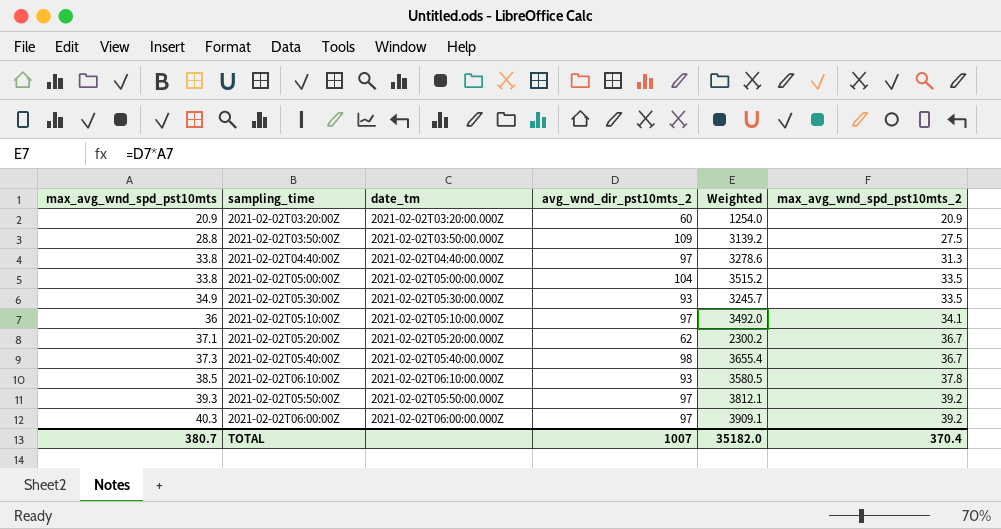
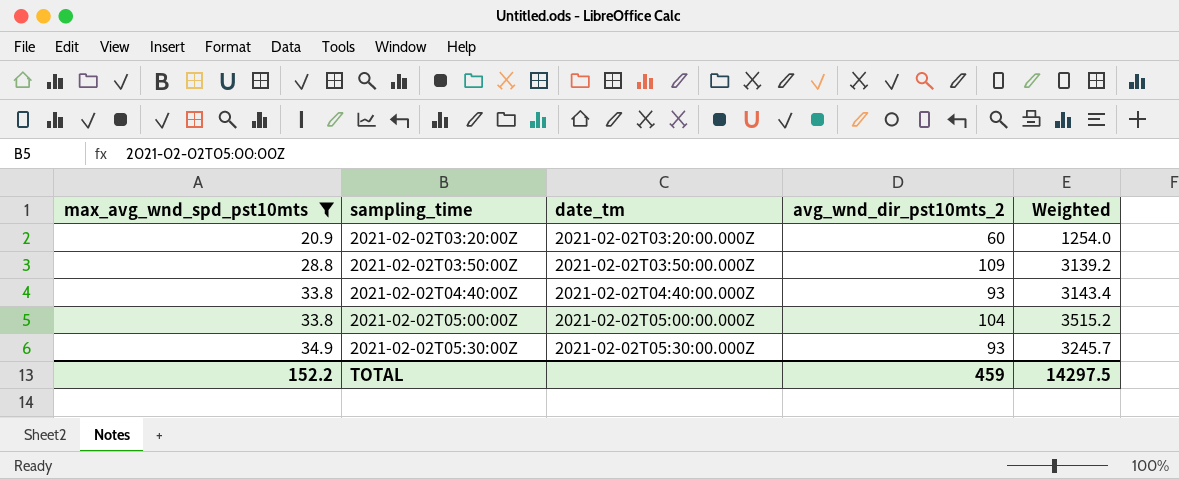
filter: none -> max_avg_wnd_spd_pst10mts <= 34.9
column max_avg_wnd_spd_pst10mts_2 | position: 6 -> none
2021-02-02T04:40:00Z | avg_wnd_dir_pst10mts_2: 97 -> 93
2021-02-02T04:40:00Z | Weighted: 3278.6 -> 3143.4
TOTAL | max_avg_wnd_spd_pst10mts: 380.7 -> 152.2
TOTAL | avg_wnd_dir_pst10mts_2: 1007 -> 459
TOTAL | Weighted: 35182.0 -> 14297.5

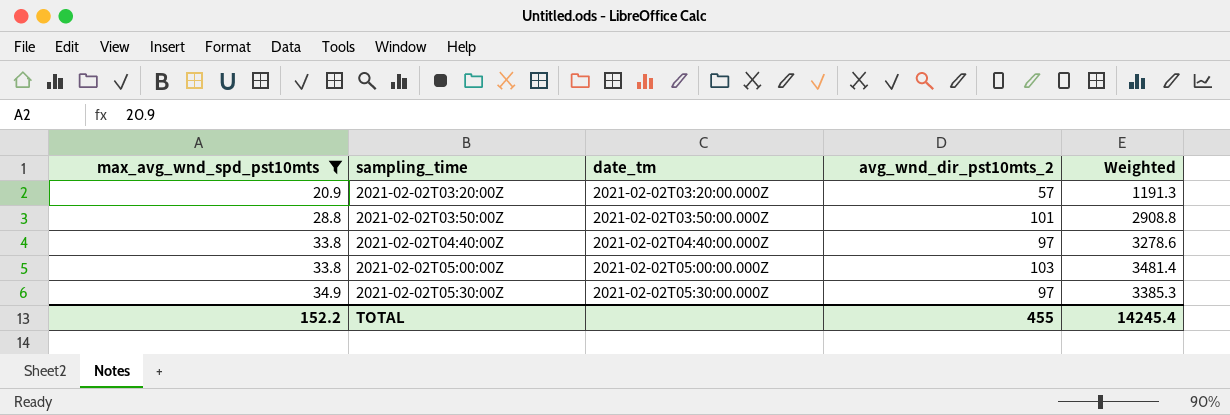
2021-02-02T03:20:00Z | avg_wnd_dir_pst10mts_2: 60 -> 57
2021-02-02T03:20:00Z | Weighted: 1254.0 -> 1191.3
2021-02-02T03:50:00Z | avg_wnd_dir_pst10mts_2: 109 -> 101
2021-02-02T03:50:00Z | Weighted: 3139.2 -> 2908.8
2021-02-02T04:40:00Z | avg_wnd_dir_pst10mts_2: 93 -> 97
2021-02-02T04:40:00Z | Weighted: 3143.4 -> 3278.6
2021-02-02T05:00:00Z | avg_wnd_dir_pst10mts_2: 104 -> 103
2021-02-02T05:00:00Z | Weighted: 3515.2 -> 3481.4
2021-02-02T05:30:00Z | avg_wnd_dir_pst10mts_2: 93 -> 97
2021-02-02T05:30:00Z | Weighted: 3245.7 -> 3385.3
TOTAL | avg_wnd_dir_pst10mts_2: 459 -> 455
TOTAL | Weighted: 14297.5 -> 14245.4

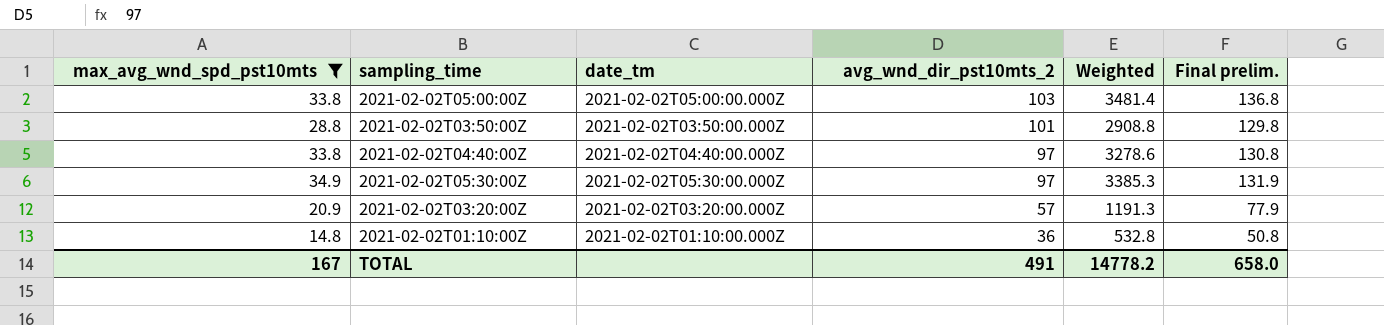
row order: max_avg_wnd_spd_pst10mts ascending -> avg_wnd_dir_pst10mts_2 descending
column Final prelim. | formula: none -> [max_avg_wnd_spd_pst10mts] + [avg_wnd_dir_pst10mts_2]
row 2021-02-02T01:10:00Z: none -> 14.8 | 2021-02-02T01:10:00.000Z | 36 | 532.8 | 50.8
TOTAL | max_avg_wnd_spd_pst10mts: 152.2 -> 167
TOTAL | avg_wnd_dir_pst10mts_2: 455 -> 491
TOTAL | Weighted: 14245.4 -> 14778.2

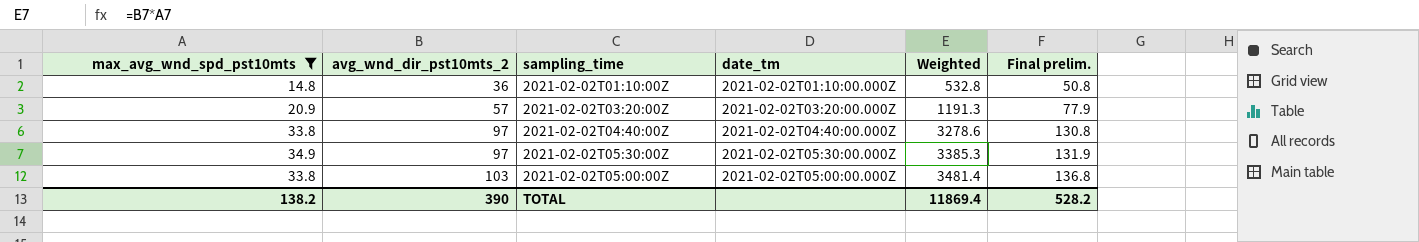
row order: avg_wnd_dir_pst10mts_2 descending -> avg_wnd_dir_pst10mts_2 ascending
column avg_wnd_dir_pst10mts_2 | position: 4 -> 2
row 2021-02-02T03:50:00Z: 28.8 | 2021-02-02T03:50:00.000Z | 101 | 2908.8 | 129.8 -> none
TOTAL | max_avg_wnd_spd_pst10mts: 167 -> 138.2
TOTAL | avg_wnd_dir_pst10mts_2: 491 -> 390
TOTAL | Weighted: 14778.2 -> 11869.4
TOTAL | Final prelim.: 658.0 -> 528.2

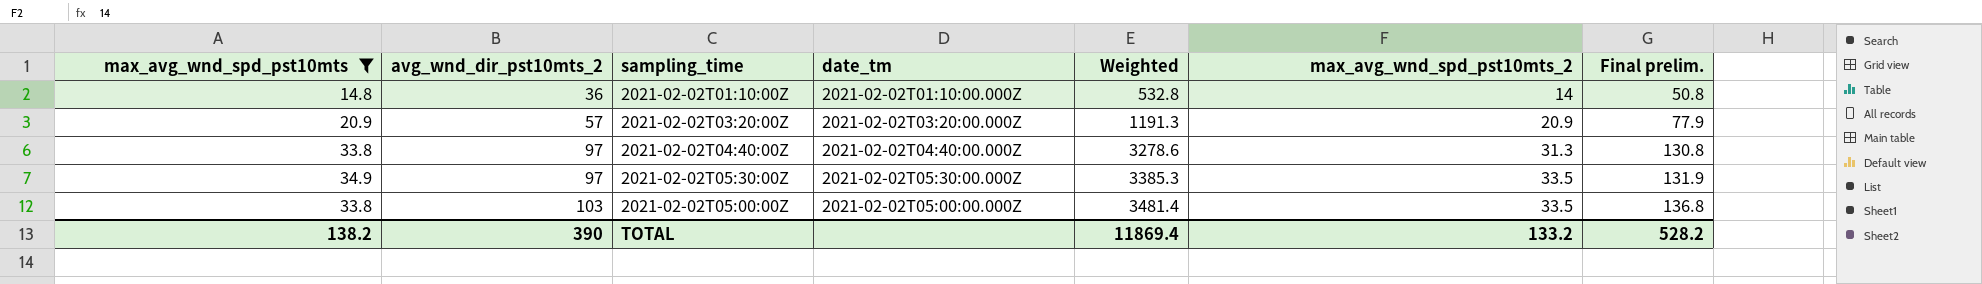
column max_avg_wnd_spd_pst10mts_2 | position: none -> 6

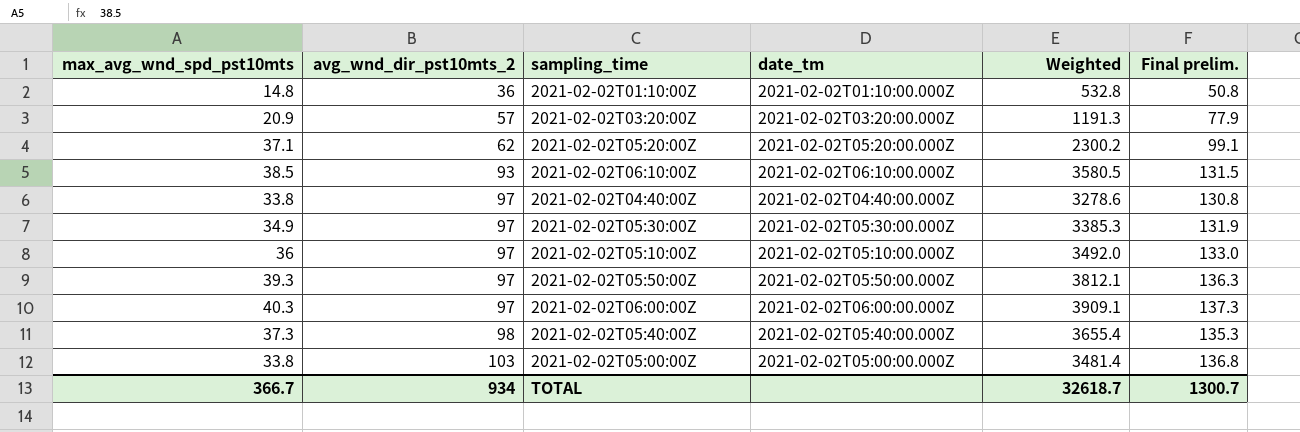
filter: max_avg_wnd_spd_pst10mts <= 34.9 -> none
column max_avg_wnd_spd_pst10mts_2 | position: 6 -> none
TOTAL | max_avg_wnd_spd_pst10mts: 138.2 -> 366.7
TOTAL | avg_wnd_dir_pst10mts_2: 390 -> 934
TOTAL | Weighted: 11869.4 -> 32618.7
TOTAL | Final prelim.: 528.2 -> 1300.7

